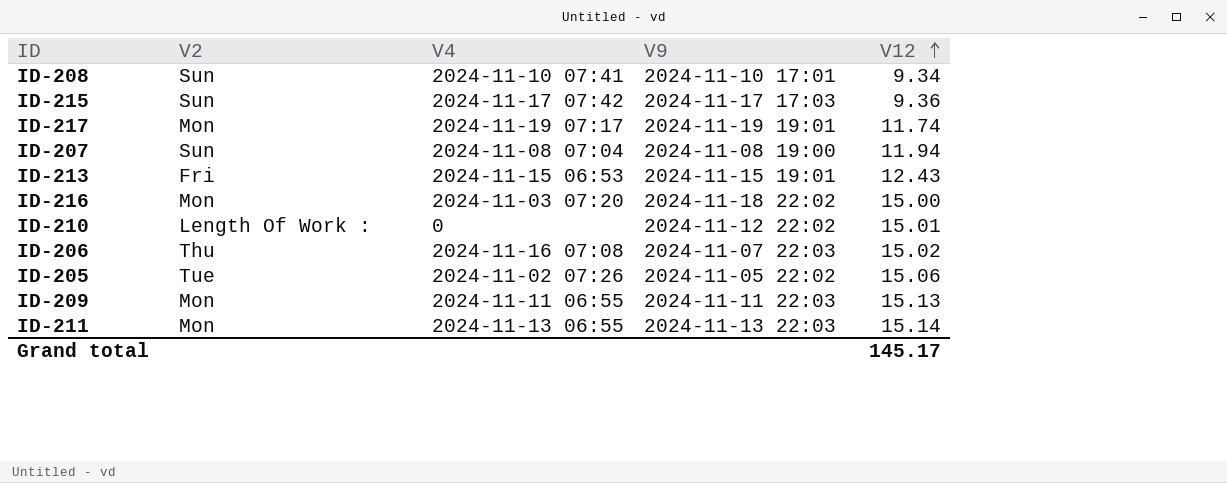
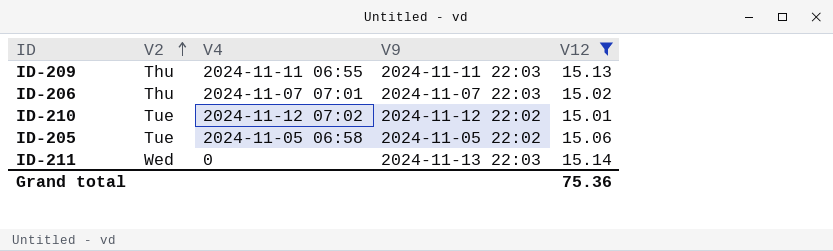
filter: none -> V12 >= 15.01
row order: V12 ascending -> V2 ascending
ID-209 | V2: Mon -> Thu
ID-206 | V4: 2024-11-16 07:08 -> 2024-11-07 07:01
ID-210 | V2: Length Of Work : -> Tue
ID-210 | V4: 0 -> 2024-11-12 07:02
ID-205 | V4: 2024-11-02 07:26 -> 2024-11-05 06:58
ID-211 | V2: Mon -> Wed
ID-211 | V4: 2024-11-13 06:55 -> 0
Grand total | V12: 145.17 -> 75.36

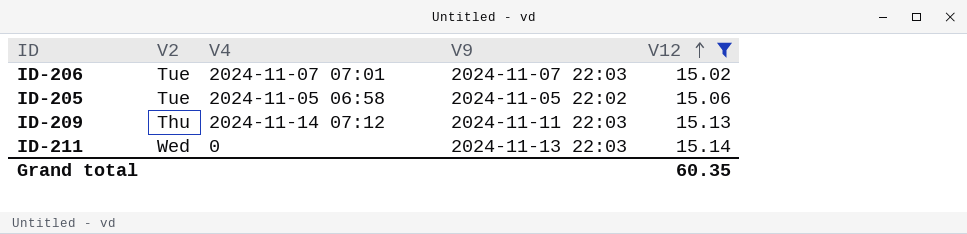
row order: V2 ascending -> V12 ascending
row ID-210: Tue | 2024-11-12 07:02 | 2024-11-12 22:02 | 15.01 -> none
ID-206 | V2: Thu -> Tue
ID-209 | V4: 2024-11-11 06:55 -> 2024-11-14 07:12
Grand total | V12: 75.36 -> 60.35

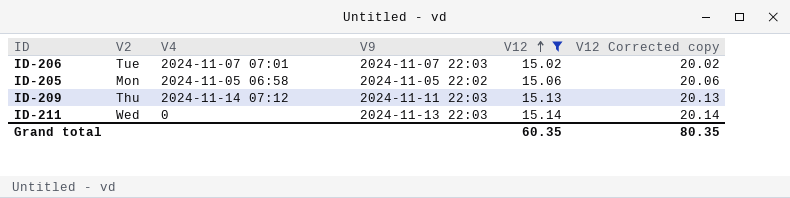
column V12 Corrected copy | formula: none -> [V12] + 5
ID-205 | V2: Tue -> Mon

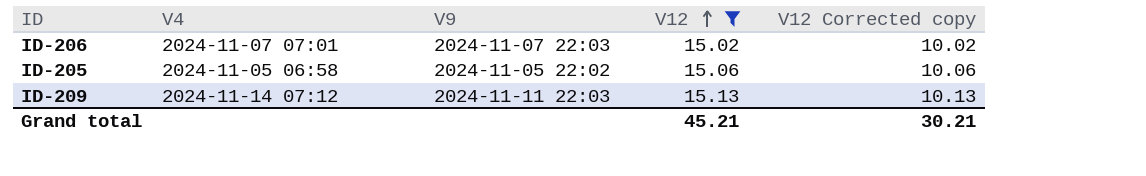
column V2 | position: 2 -> none
column V12 Corrected copy | formula: [V12] + 5 -> [V12] - 5
row ID-211: Wed | 0 | 2024-11-13 22:03 | 15.14 | 20.14 -> none
Grand total | V12: 60.35 -> 45.21
Grand total | V12 Corrected copy: 80.35 -> 30.21

